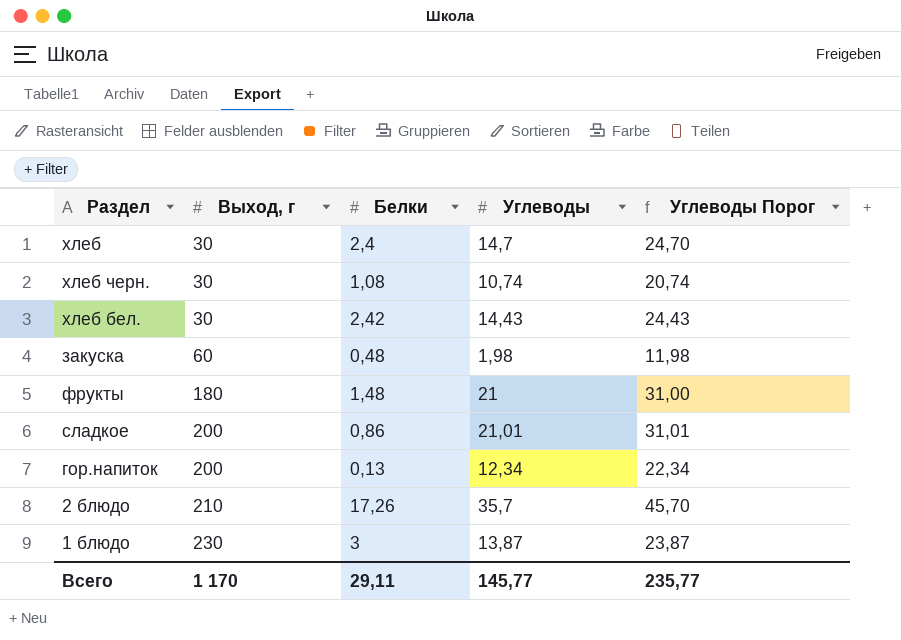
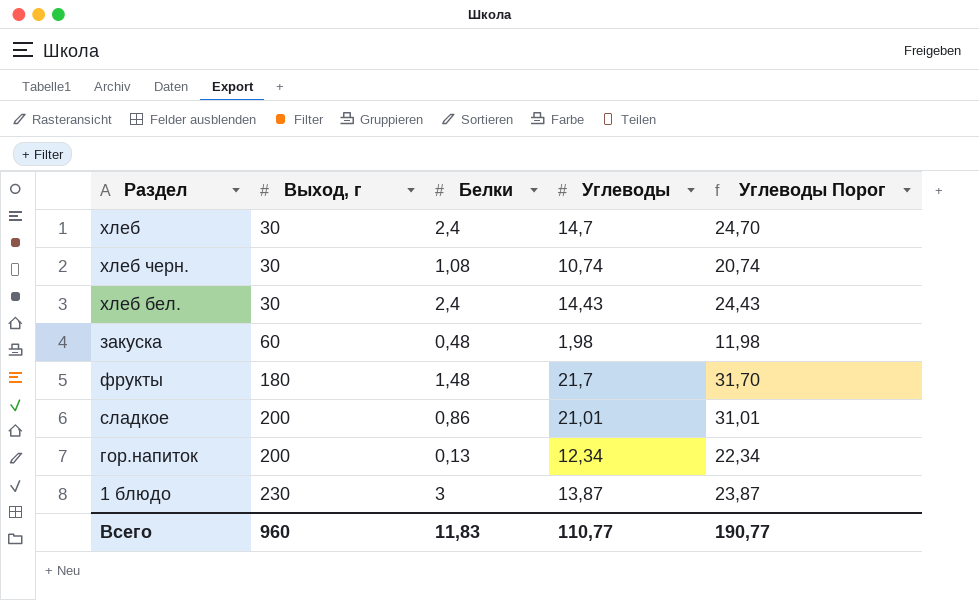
row 2 блюдо: 210 | 17,26 | 35,7 | 45,70 -> none
хлеб бел. | Белки: 2,42 -> 2,4
фрукты | Углеводы: 21 -> 21,7
фрукты | Углеводы Порог: 31,00 -> 31,70
Всего | Выход, г: 1 170 -> 960
Всего | Белки: 29,11 -> 11,83
Всего | Углеводы: 145,77 -> 110,77
Всего | Углеводы Порог: 235,77 -> 190,77

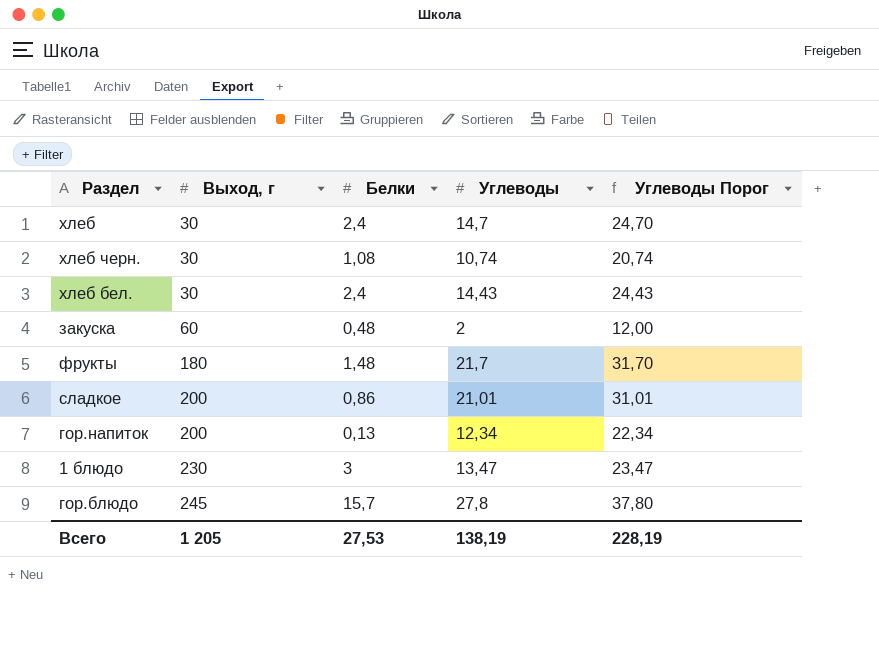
закуска | Углеводы: 1,98 -> 2
закуска | Углеводы Порог: 11,98 -> 12,00
1 блюдо | Углеводы: 13,87 -> 13,47
1 блюдо | Углеводы Порог: 23,87 -> 23,47
row гор.блюдо: none -> 245 | 15,7 | 27,8 | 37,80
Всего | Выход, г: 960 -> 1 205
Всего | Белки: 11,83 -> 27,53
Всего | Углеводы: 110,77 -> 138,19
Всего | Углеводы Порог: 190,77 -> 228,19

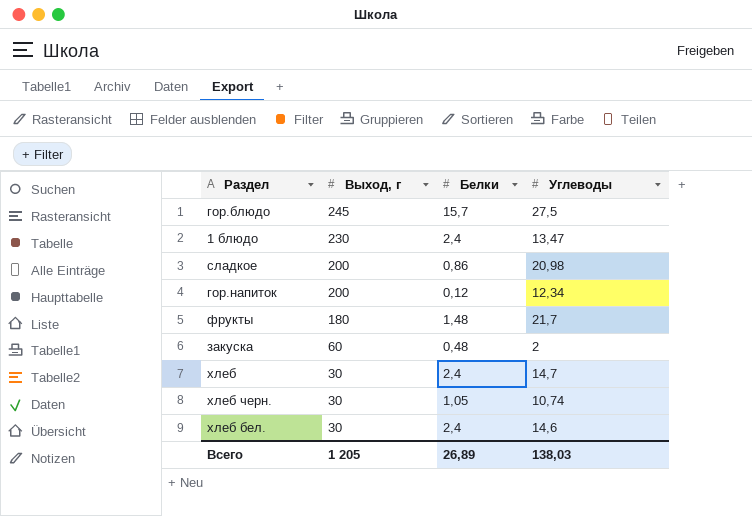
row order: Выход, г ascending -> Выход, г descending
column Углеводы Порог | formula: [Углеводы] + 10 -> none
гор.блюдо | Углеводы: 27,8 -> 27,5
1 блюдо | Белки: 3 -> 2,4
сладкое | Углеводы: 21,01 -> 20,98
гор.напиток | Белки: 0,13 -> 0,12
хлеб черн. | Белки: 1,08 -> 1,05
хлеб бел. | Углеводы: 14,43 -> 14,6
Всего | Белки: 27,53 -> 26,89
Всего | Углеводы: 138,19 -> 138,03

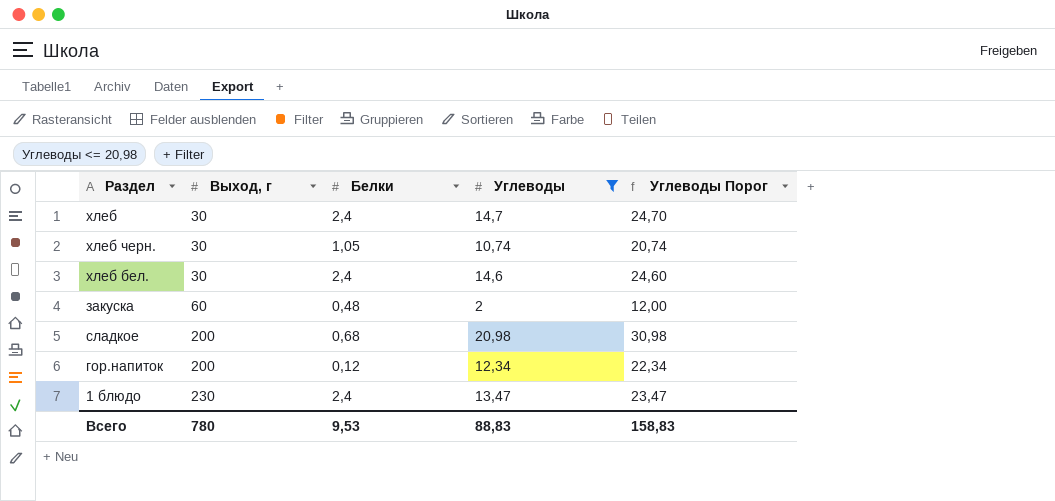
filter: none -> Углеводы <= 20,98
row order: Выход, г descending -> Выход, г ascending
column Углеводы Порог | formula: none -> [Углеводы] + 10
сладкое | Белки: 0,86 -> 0,68
Всего | Выход, г: 1 205 -> 780
Всего | Белки: 26,89 -> 9,53
Всего | Углеводы: 138,03 -> 88,83

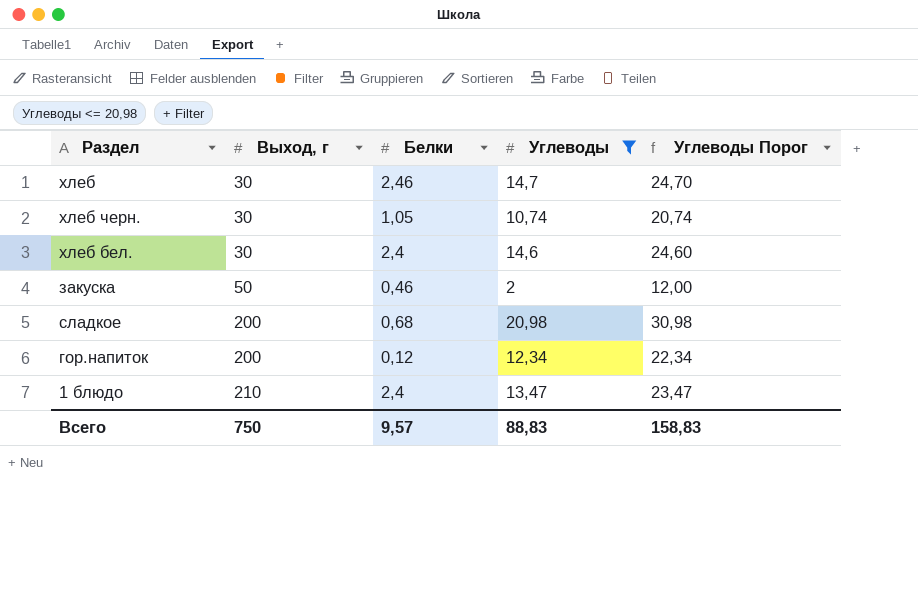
хлеб | Белки: 2,4 -> 2,46
закуска | Выход, г: 60 -> 50
закуска | Белки: 0,48 -> 0,46
1 блюдо | Выход, г: 230 -> 210
Всего | Выход, г: 780 -> 750
Всего | Белки: 9,53 -> 9,57

